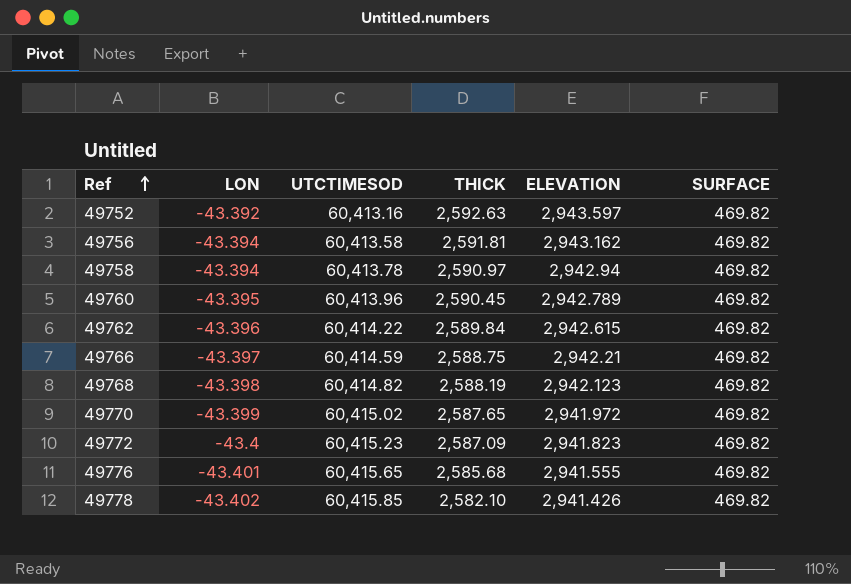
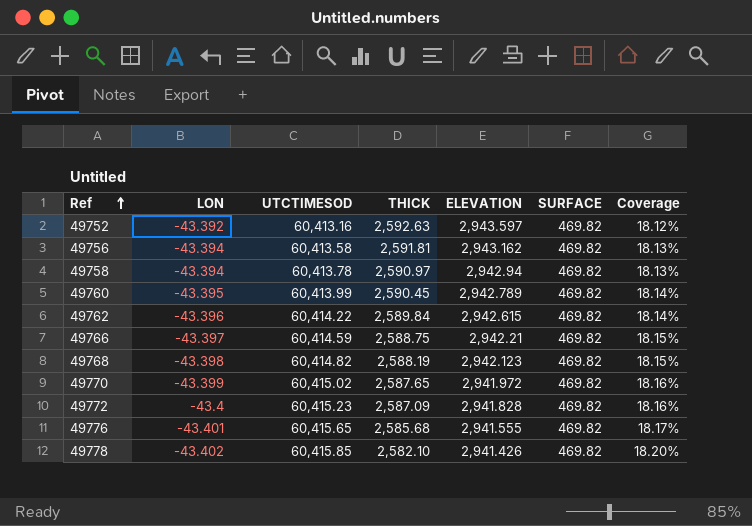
column Coverage | formula: none -> [SURFACE] / [THICK]
49760 | UTCTIMESOD: 60,413.96 -> 60,413.99
49772 | ELEVATION: 2,941.823 -> 2,941.828

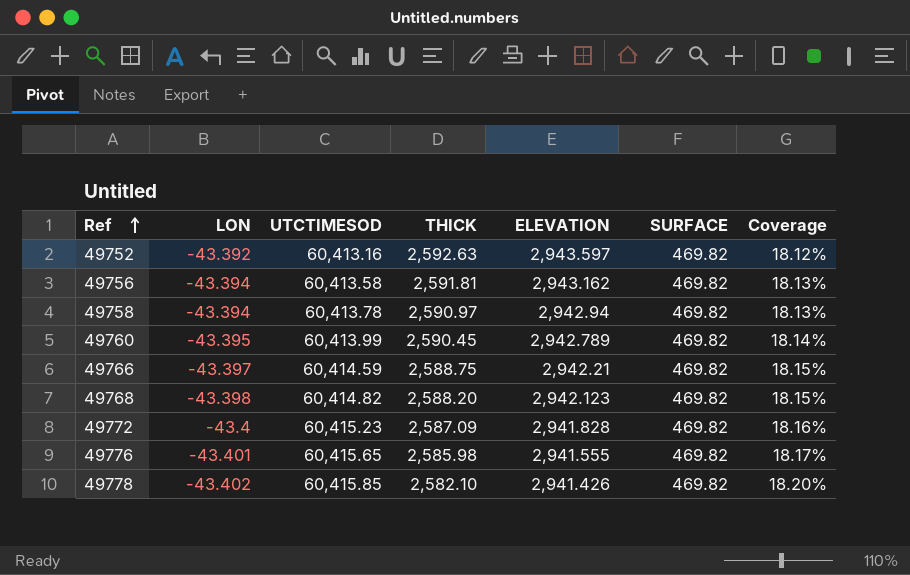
row 49762: -43.396 | 60,414.22 | 2,589.84 | 2,942.615 | 469.82 | 18.14% -> none
row 49770: -43.399 | 60,415.02 | 2,587.65 | 2,941.972 | 469.82 | 18.16% -> none
49768 | THICK: 2,588.19 -> 2,588.20
49776 | THICK: 2,585.68 -> 2,585.98

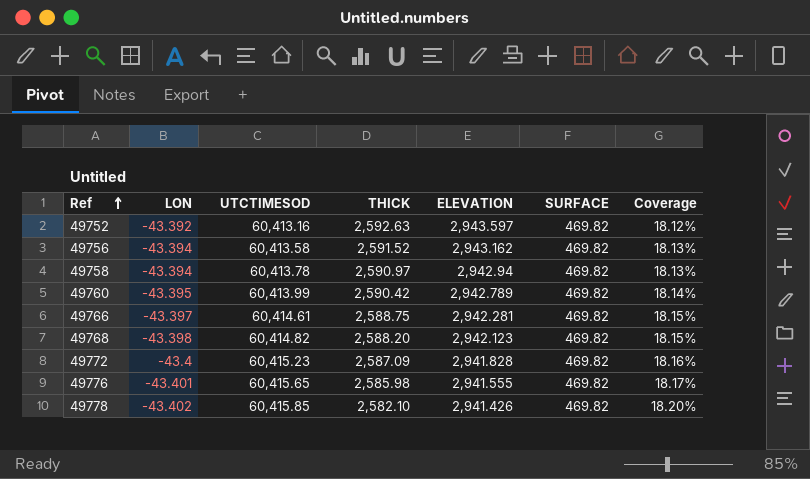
49756 | THICK: 2,591.81 -> 2,591.52
49760 | THICK: 2,590.45 -> 2,590.42
49766 | UTCTIMESOD: 60,414.59 -> 60,414.61
49766 | ELEVATION: 2,942.21 -> 2,942.281

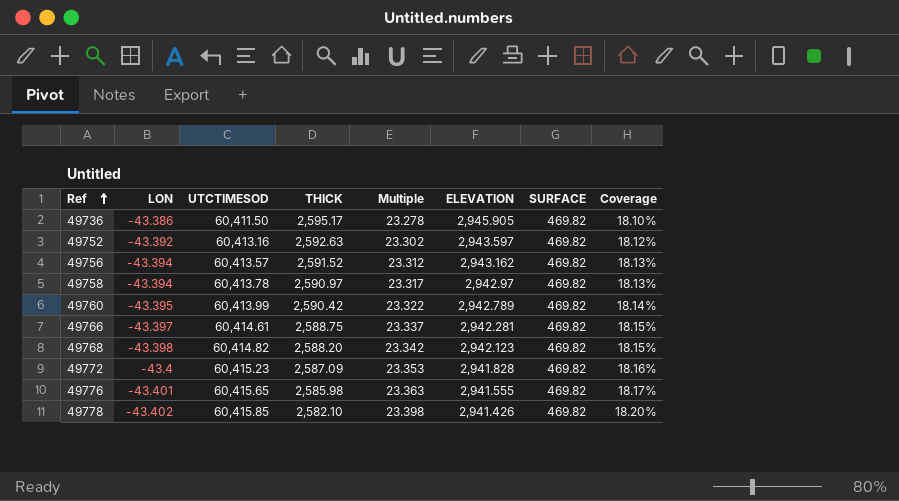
column Multiple | formula: none -> [UTCTIMESOD] / [THICK]
row 49736: none -> -43.386 | 60,411.50 | 2,595.17 | 23.278 | 2,945.905 | 469.82 | 18.10%
49756 | UTCTIMESOD: 60,413.58 -> 60,413.57
49758 | ELEVATION: 2,942.94 -> 2,942.97

